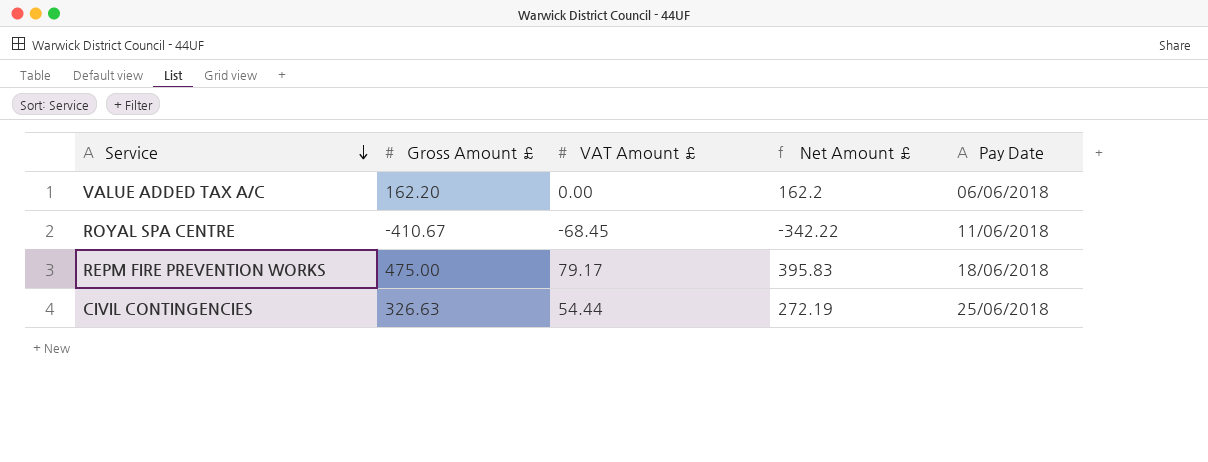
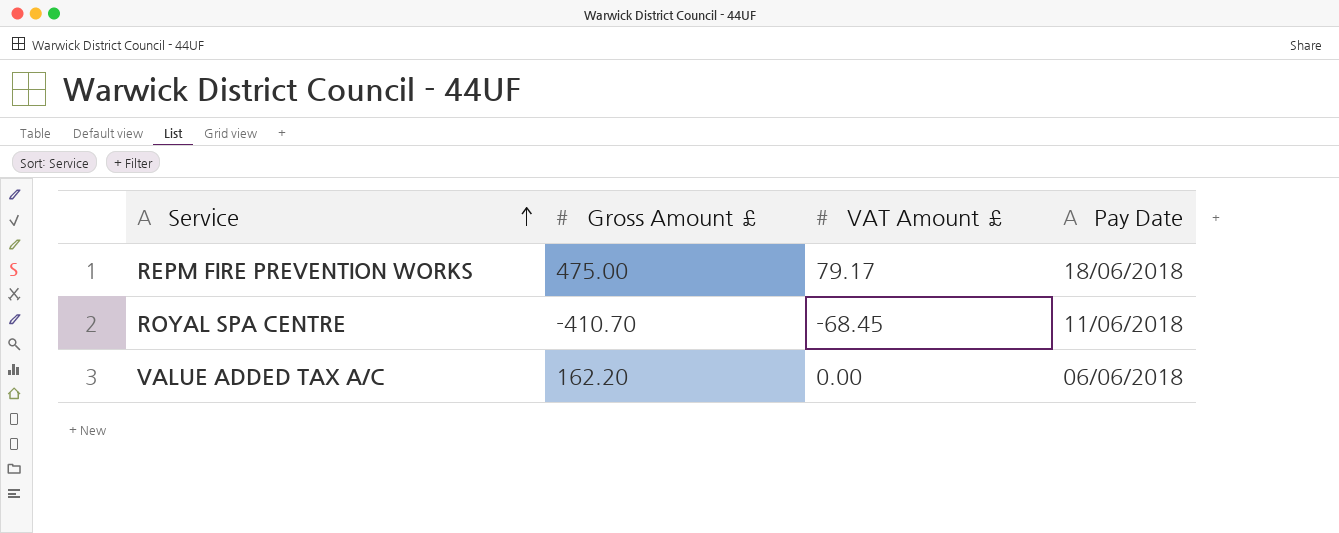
row order: Service descending -> Service ascending
column Net Amount £ | formula: [Gross Amount £] - [VAT Amount £] -> none
row CIVIL CONTINGENCIES: 326.63 | 54.44 | 272.19 | 25/06/2018 -> none
ROYAL SPA CENTRE | Gross Amount £: -410.67 -> -410.70

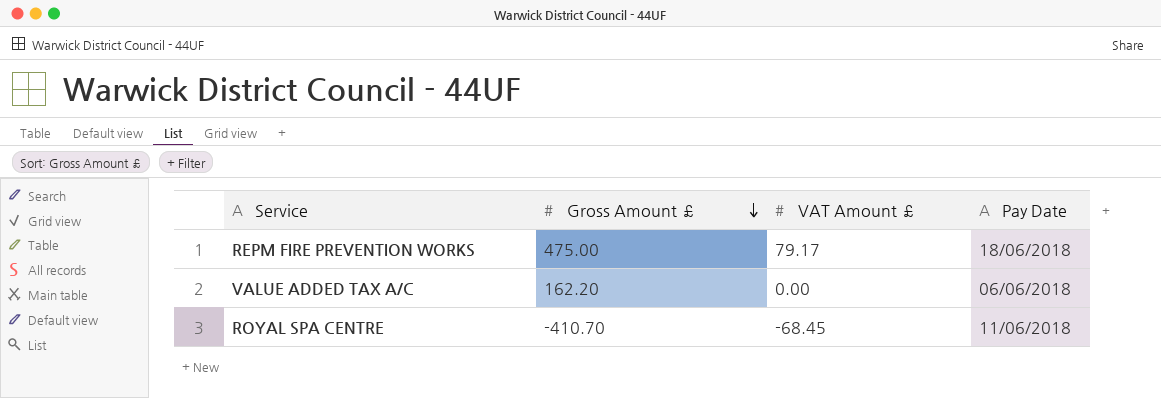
row order: Service ascending -> Gross Amount £ descending

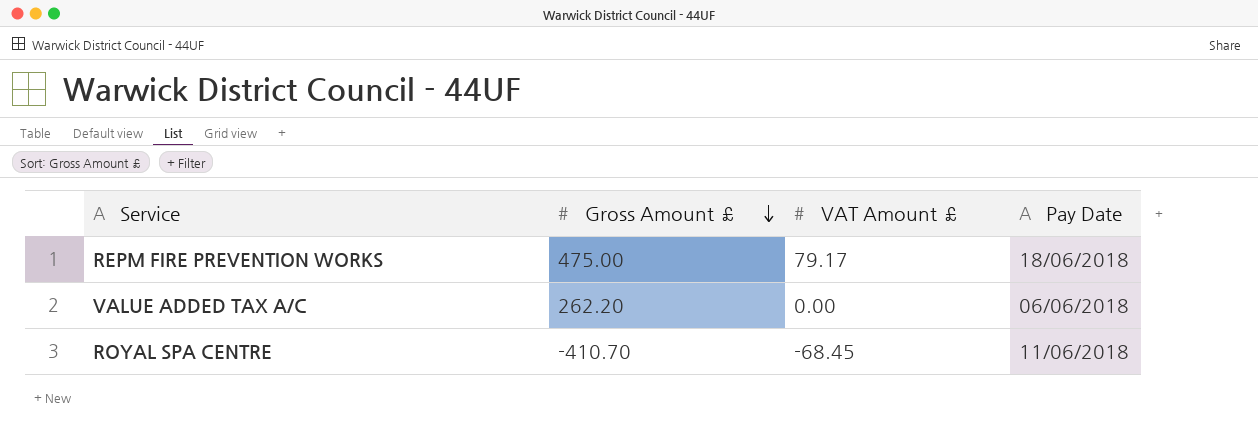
VALUE ADDED TAX A/C | Gross Amount £: 162.20 -> 262.20

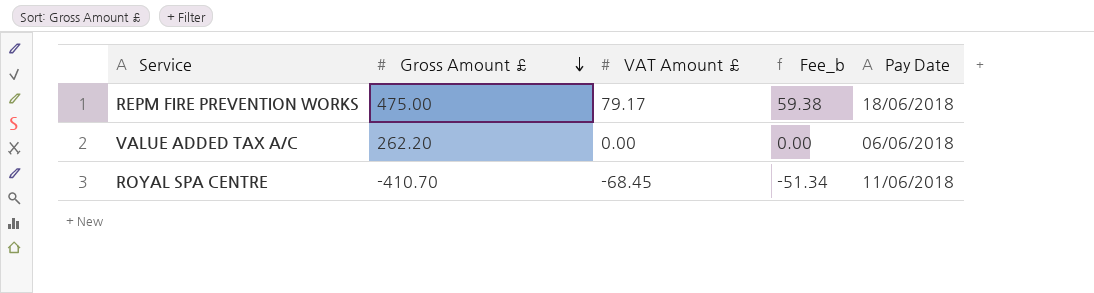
column Fee_b | formula: none -> [VAT Amount £] * 0.75

